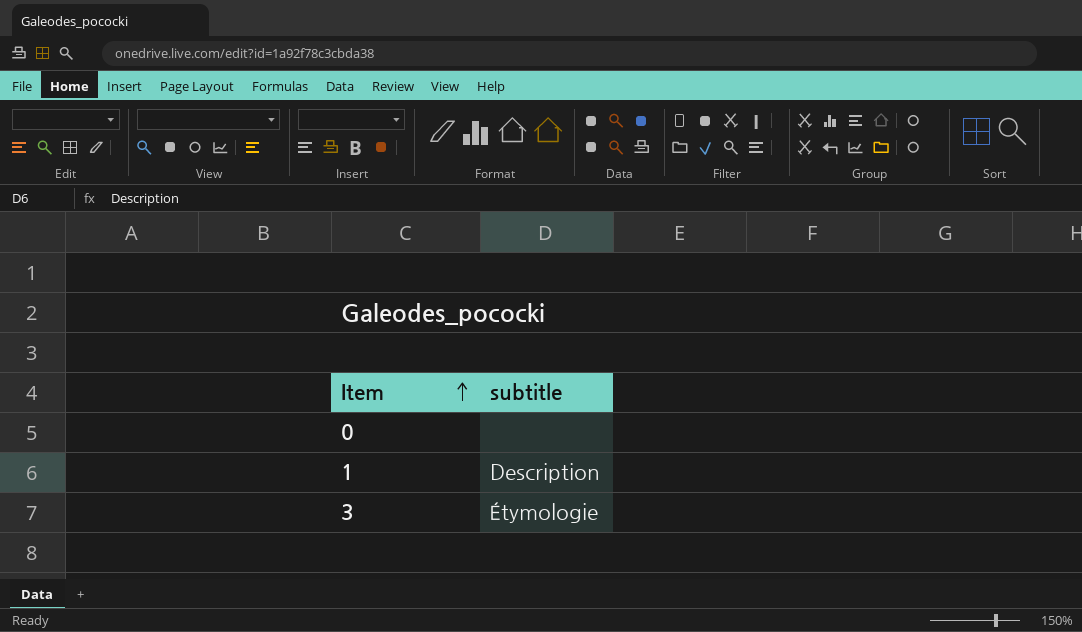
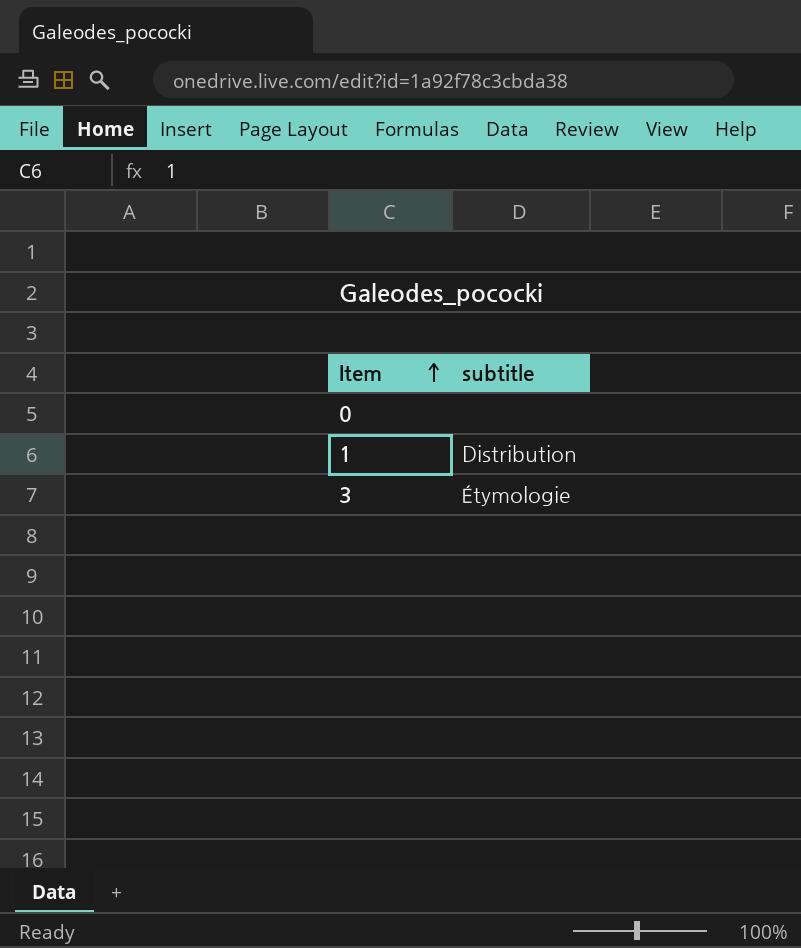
1 | subtitle: Description -> Distribution

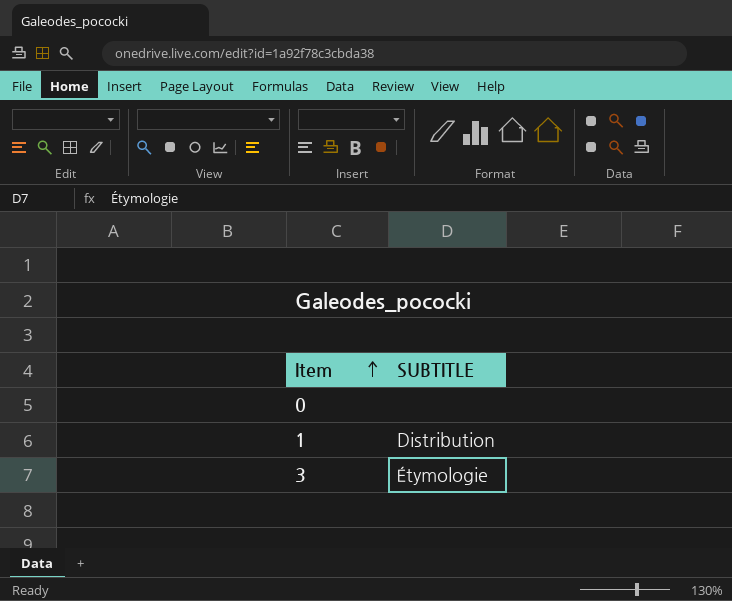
column name: subtitle -> SUBTITLE

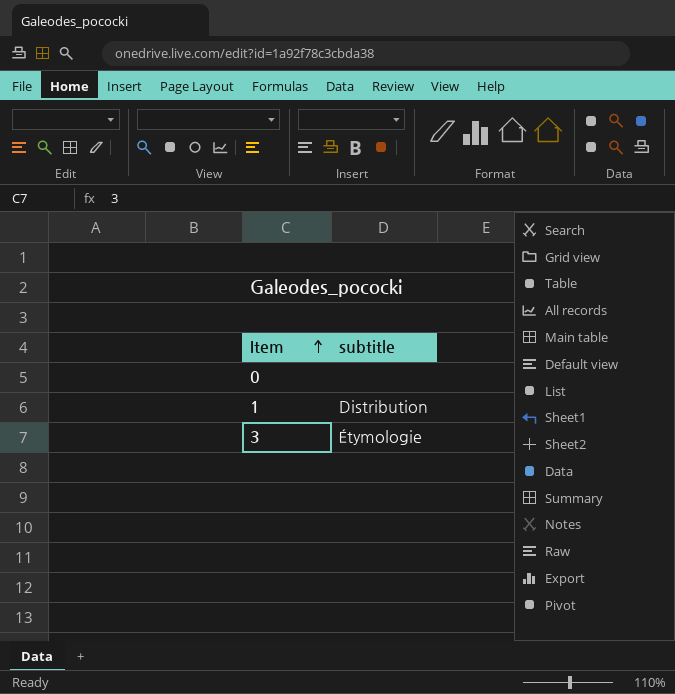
column name: SUBTITLE -> subtitle

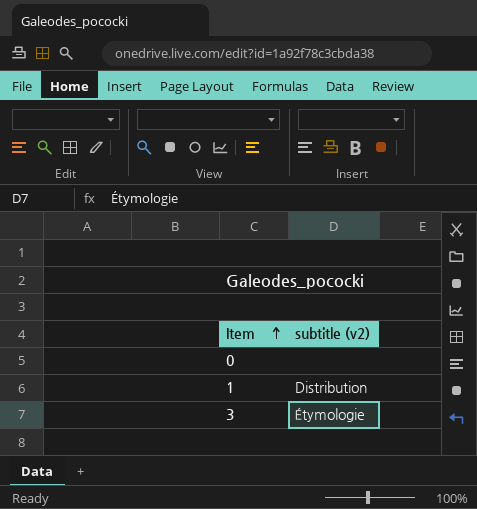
column name: subtitle -> subtitle (v2)

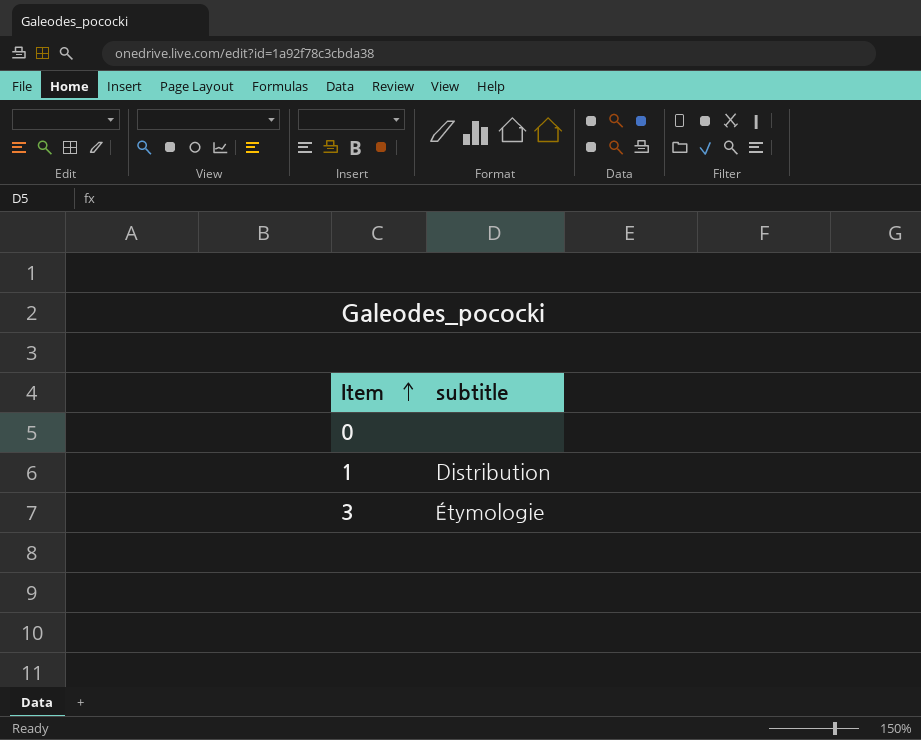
column name: subtitle (v2) -> subtitle

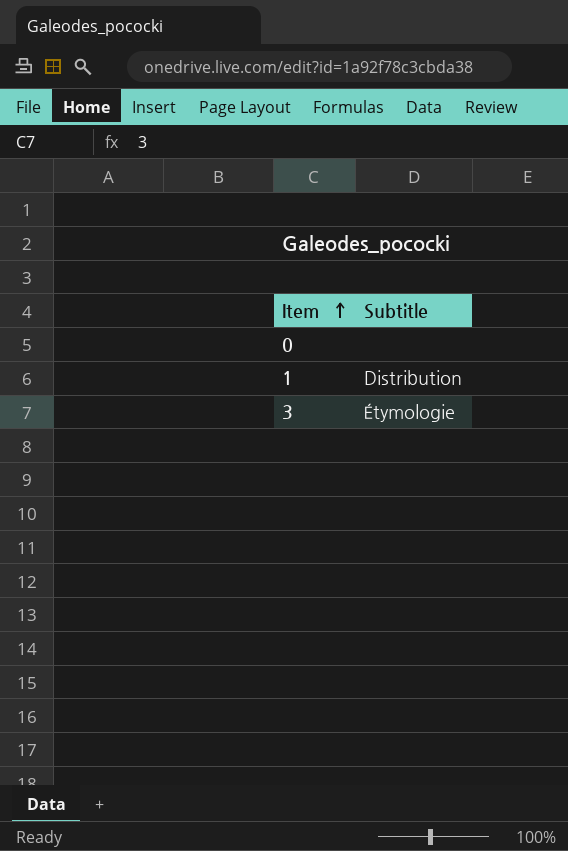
column name: subtitle -> Subtitle

